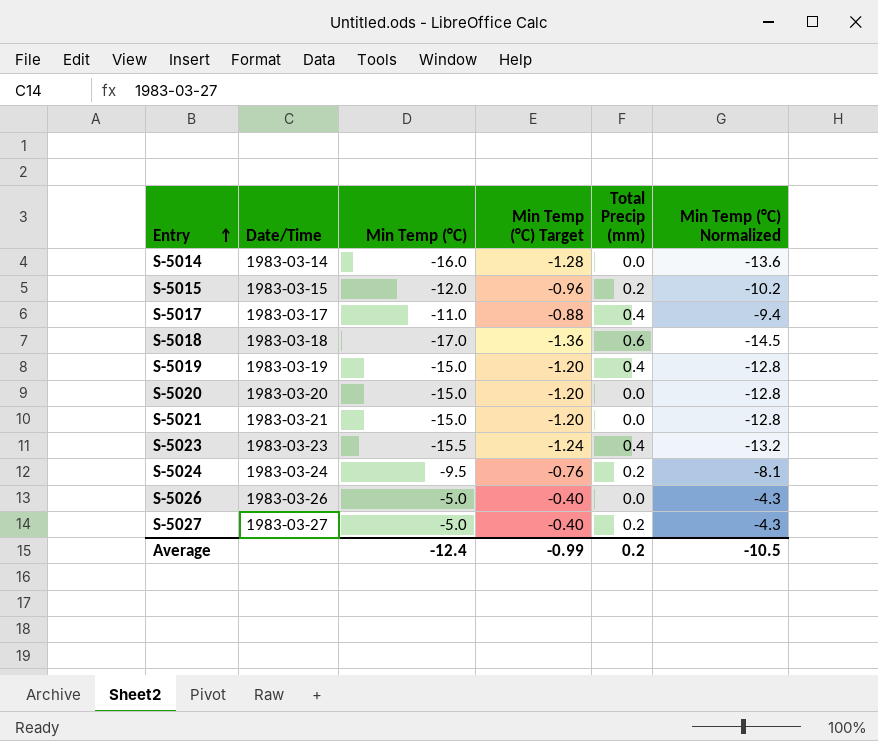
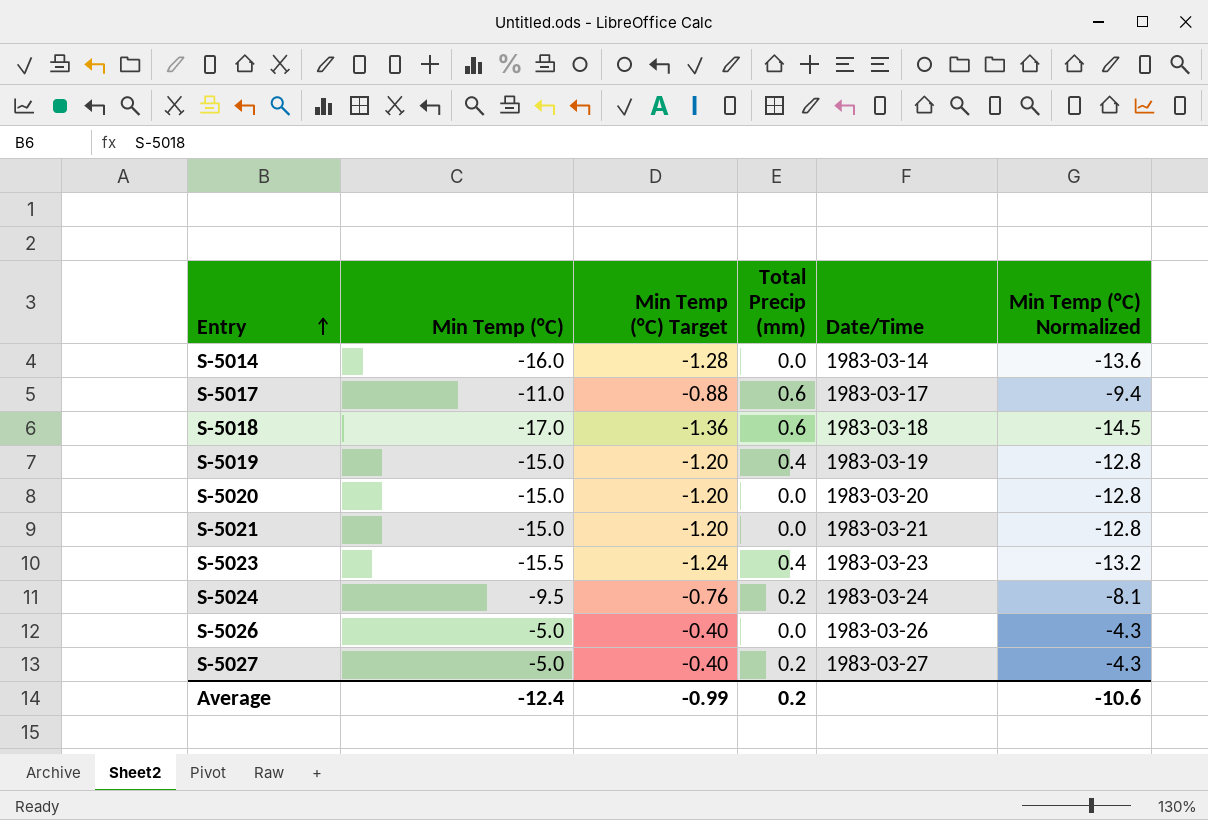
column Date/Time | position: 2 -> 5
row S-5015: 1983-03-15 | -12.0 | -0.96 | 0.2 | -10.2 -> none
S-5017 | Total Precip (mm): 0.4 -> 0.6
Average | Min Temp (°C) Normalized: -10.5 -> -10.6

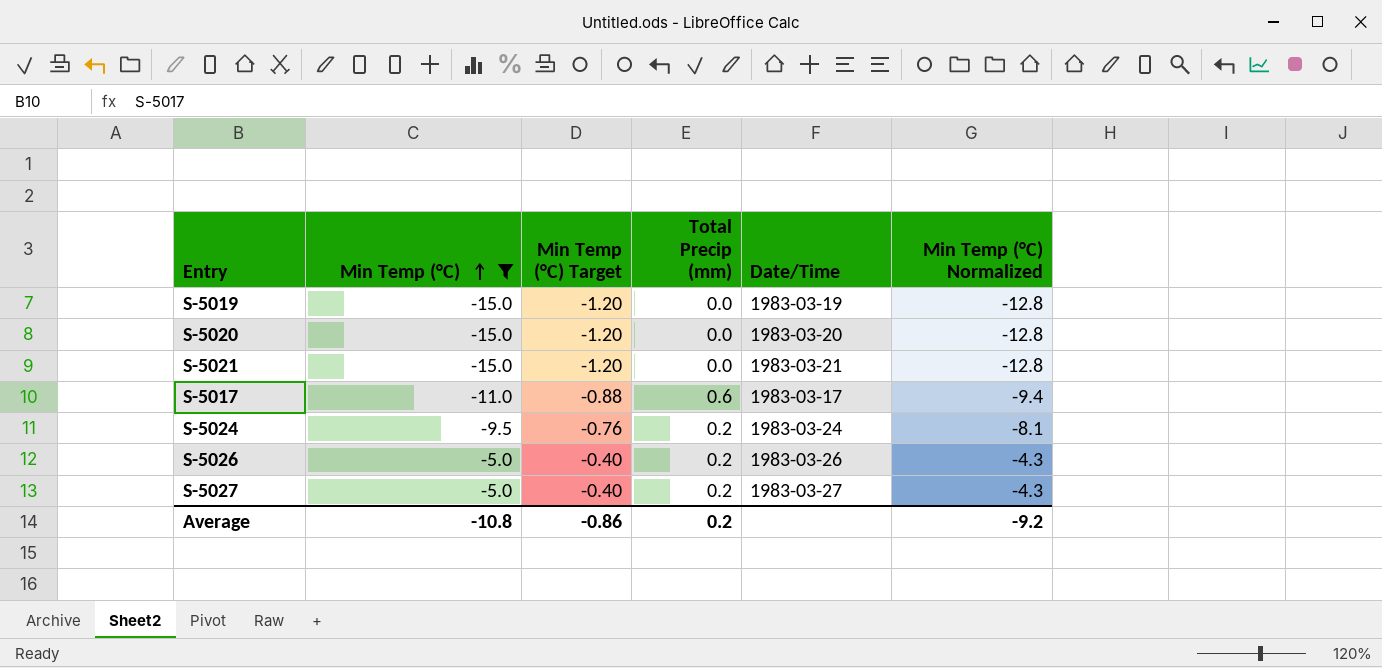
filter: none -> Min Temp (°C) >= -15.0
row order: Entry ascending -> Min Temp (°C) ascending
S-5019 | Total Precip (mm): 0.4 -> 0.0
S-5026 | Total Precip (mm): 0.0 -> 0.2
Average | Min Temp (°C): -12.4 -> -10.8
Average | Min Temp (°C) Target: -0.99 -> -0.86
Average | Min Temp (°C) Normalized: -10.6 -> -9.2

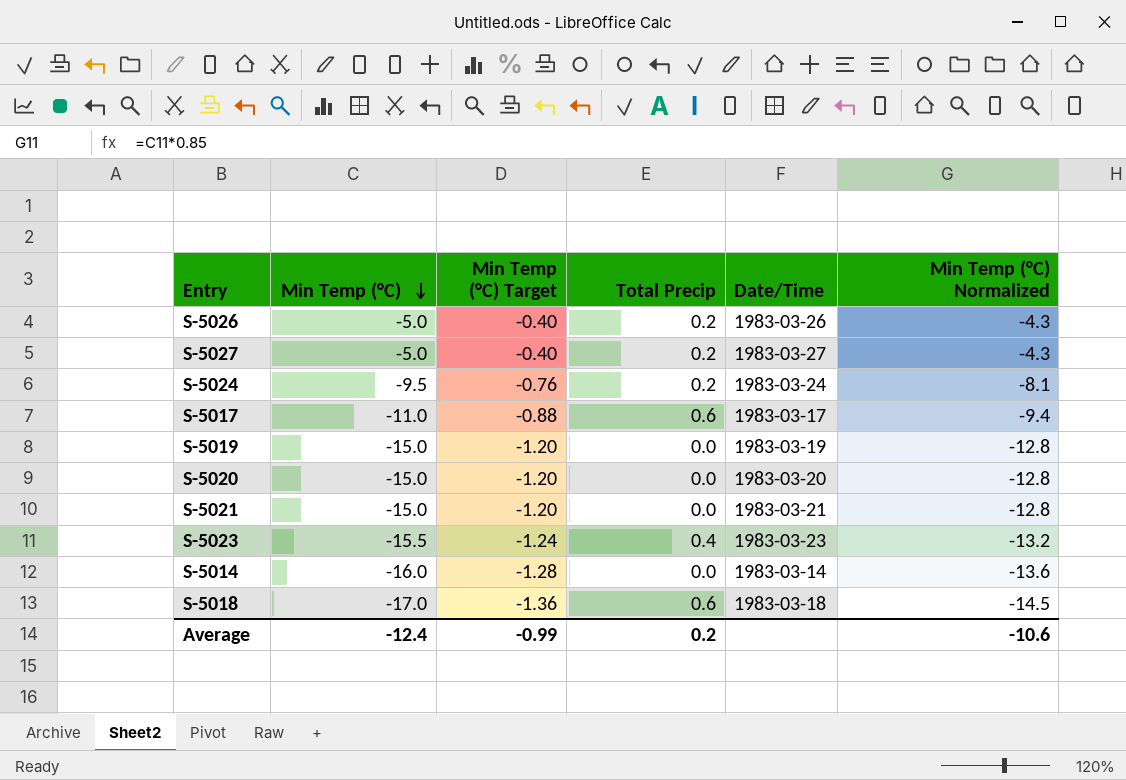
filter: Min Temp (°C) >= -15.0 -> none
row order: Min Temp (°C) ascending -> Min Temp (°C) descending
column name: Total Precip (mm) -> Total Precip
Average | Min Temp (°C): -10.8 -> -12.4
Average | Min Temp (°C) Target: -0.86 -> -0.99
Average | Min Temp (°C) Normalized: -9.2 -> -10.6

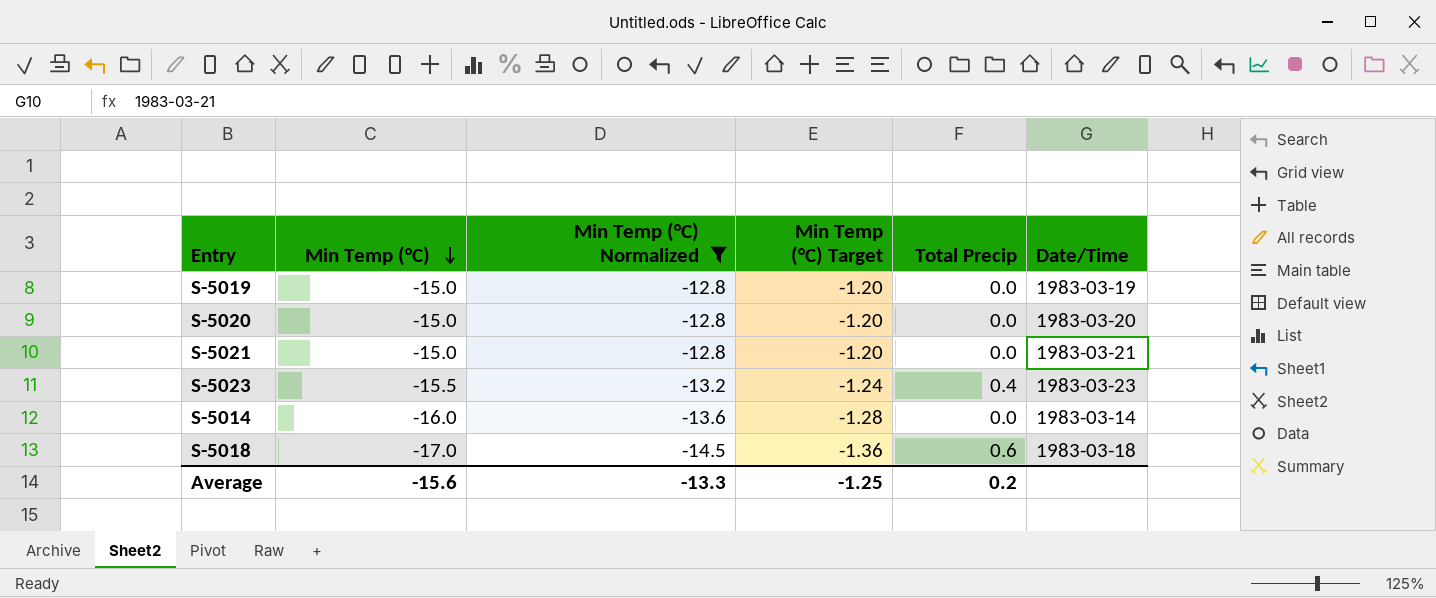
filter: none -> Min Temp (°C) Normalized <= -12.8
column Min Temp (°C) Normalized | position: 6 -> 3
Average | Min Temp (°C): -12.4 -> -15.6
Average | Min Temp (°C) Normalized: -10.6 -> -13.3
Average | Min Temp (°C) Target: -0.99 -> -1.25

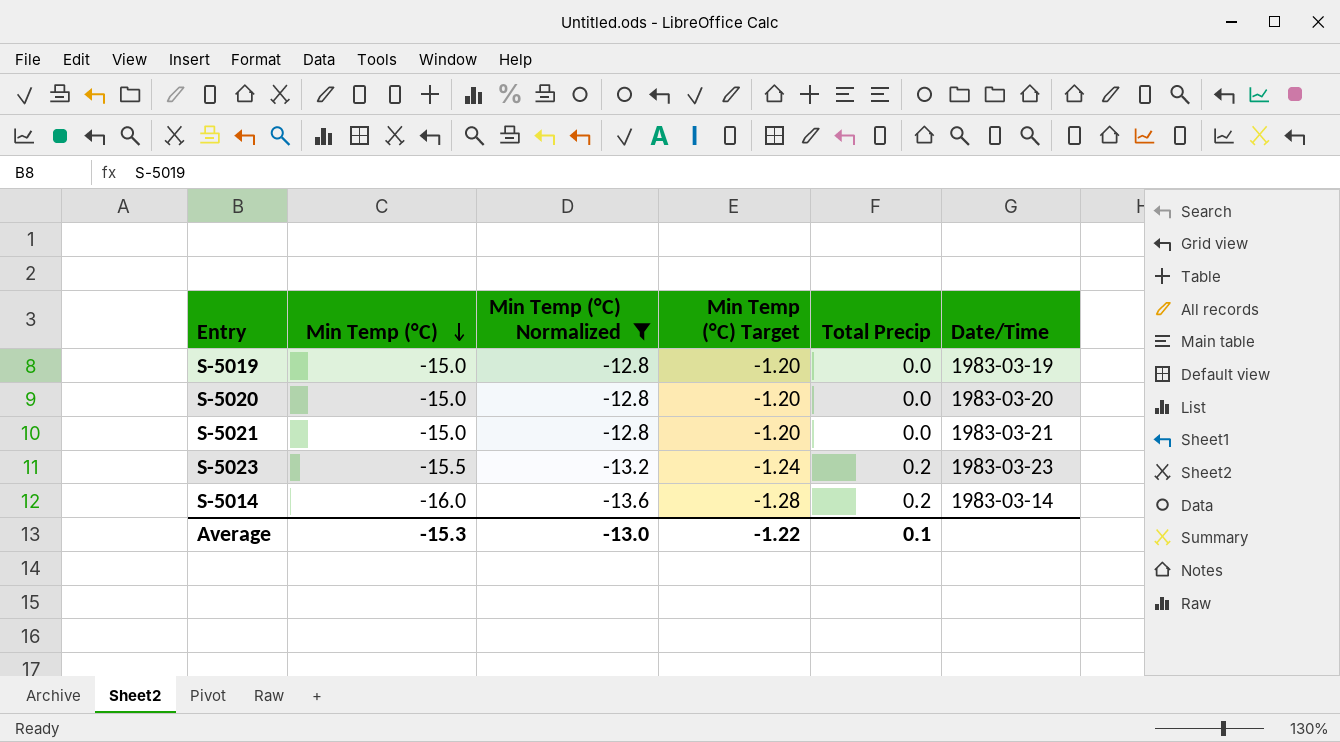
row S-5018: -17.0 | -14.5 | -1.36 | 0.6 | 1983-03-18 -> none
S-5023 | Total Precip: 0.4 -> 0.2
S-5014 | Total Precip: 0.0 -> 0.2
Average | Min Temp (°C): -15.6 -> -15.3
Average | Min Temp (°C) Normalized: -13.3 -> -13.0
Average | Min Temp (°C) Target: -1.25 -> -1.22
Average | Total Precip: 0.2 -> 0.1

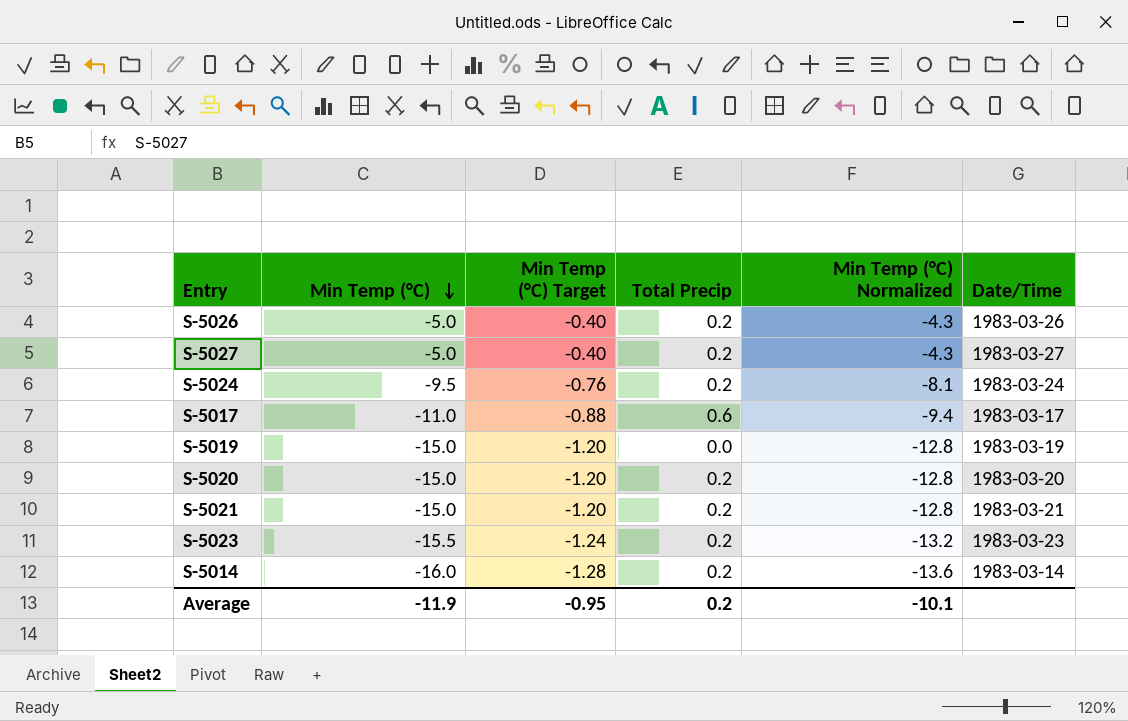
filter: Min Temp (°C) Normalized <= -12.8 -> none
column Min Temp (°C) Normalized | position: 3 -> 5
S-5020 | Total Precip: 0.0 -> 0.2
S-5021 | Total Precip: 0.0 -> 0.2
Average | Min Temp (°C): -15.3 -> -11.9
Average | Min Temp (°C) Target: -1.22 -> -0.95
Average | Total Precip: 0.1 -> 0.2
Average | Min Temp (°C) Normalized: -13.0 -> -10.1

